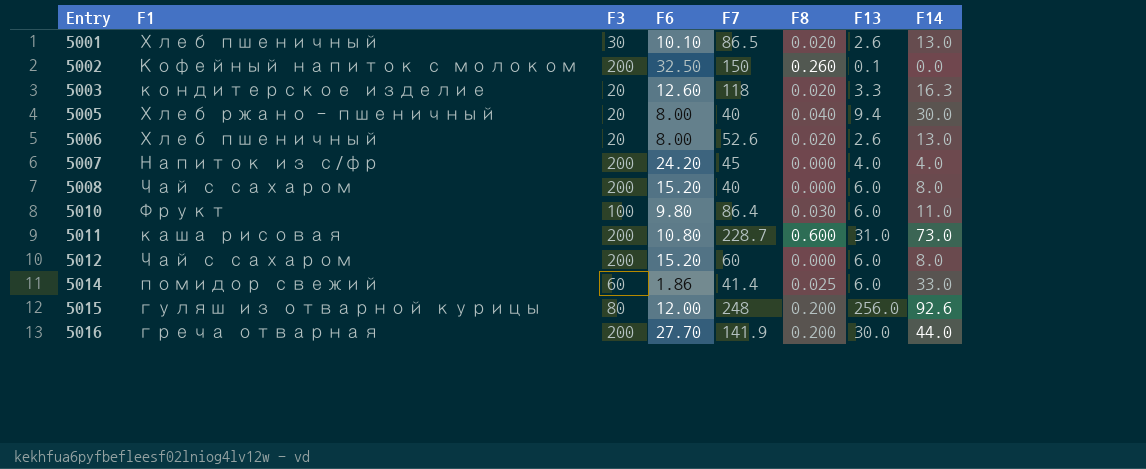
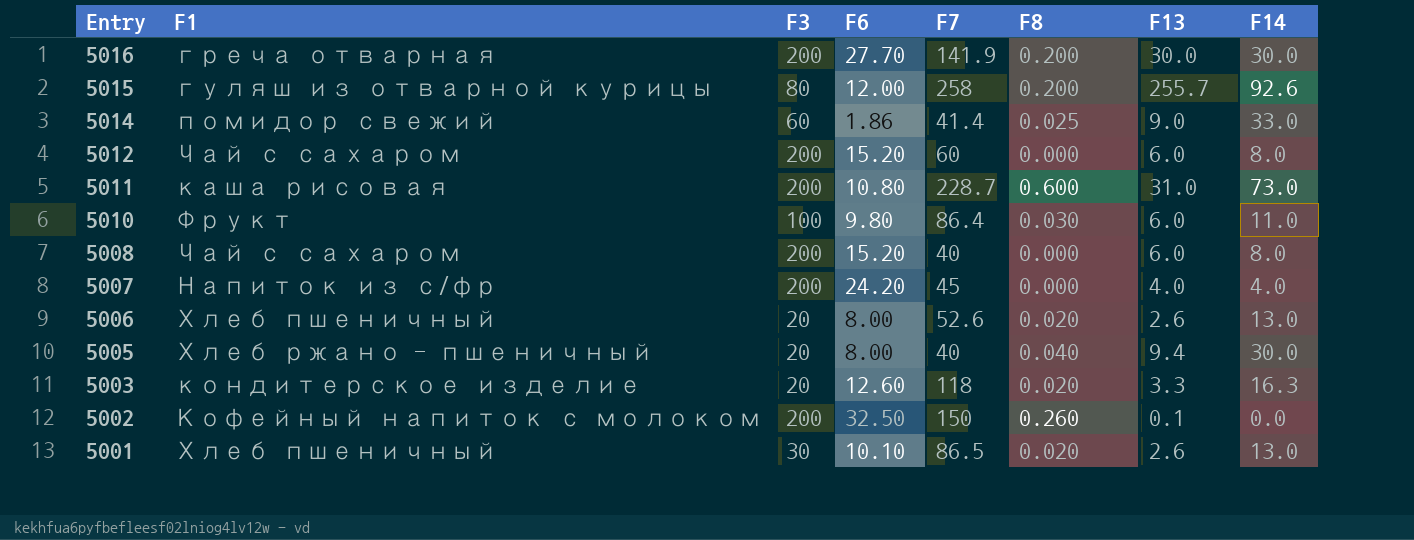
row order: Entry ascending -> Entry descending
5016 | F14: 44.0 -> 30.0
5015 | F7: 248 -> 258
5015 | F13: 256.0 -> 255.7
5014 | F13: 6.0 -> 9.0

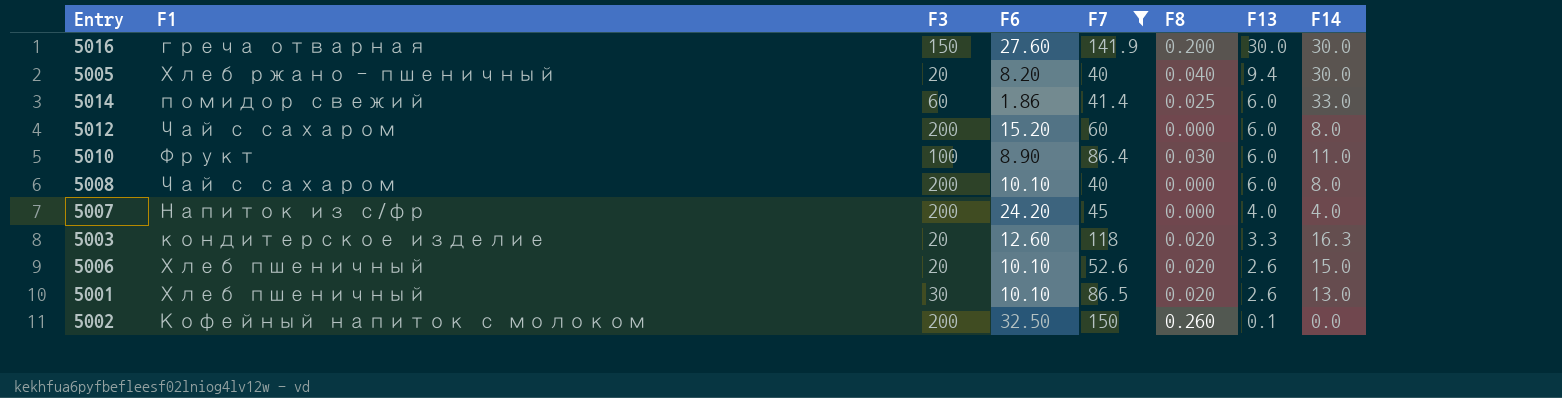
filter: none -> F7 <= 150
row order: Entry descending -> F13 descending
5016 | F3: 200 -> 150
5016 | F6: 27.70 -> 27.60
5005 | F6: 8.00 -> 8.20
5014 | F13: 9.0 -> 6.0
5010 | F6: 9.80 -> 8.90
5008 | F6: 15.20 -> 10.10
5006 | F6: 8.00 -> 10.10
5006 | F14: 13.0 -> 15.0

